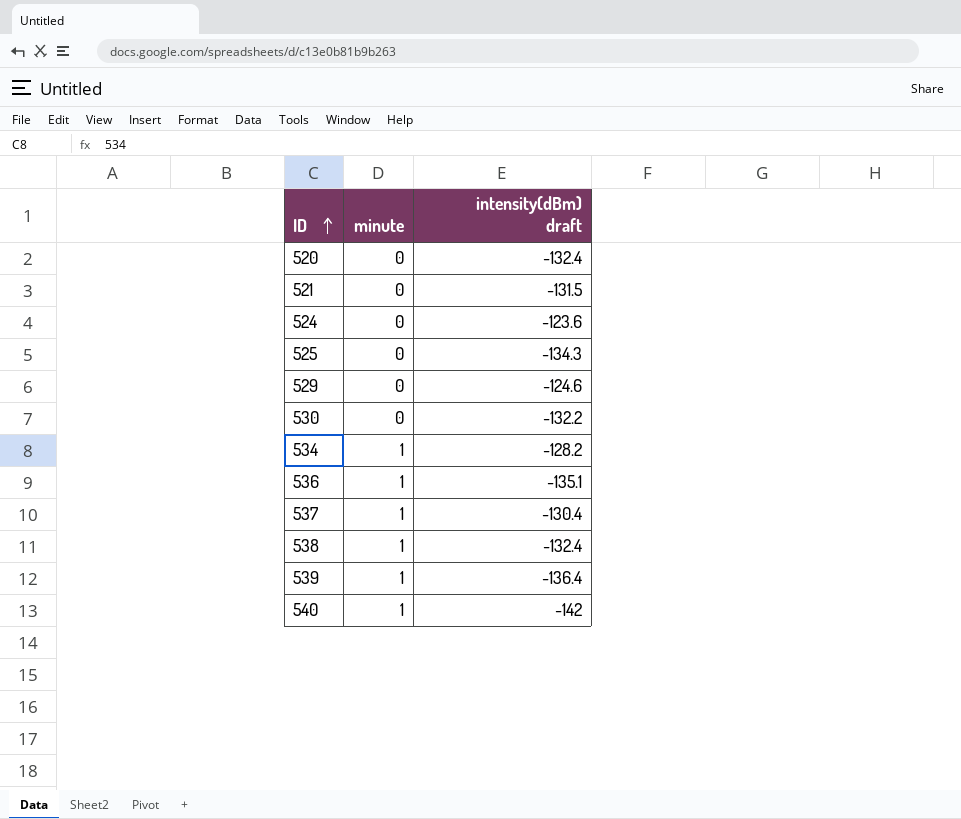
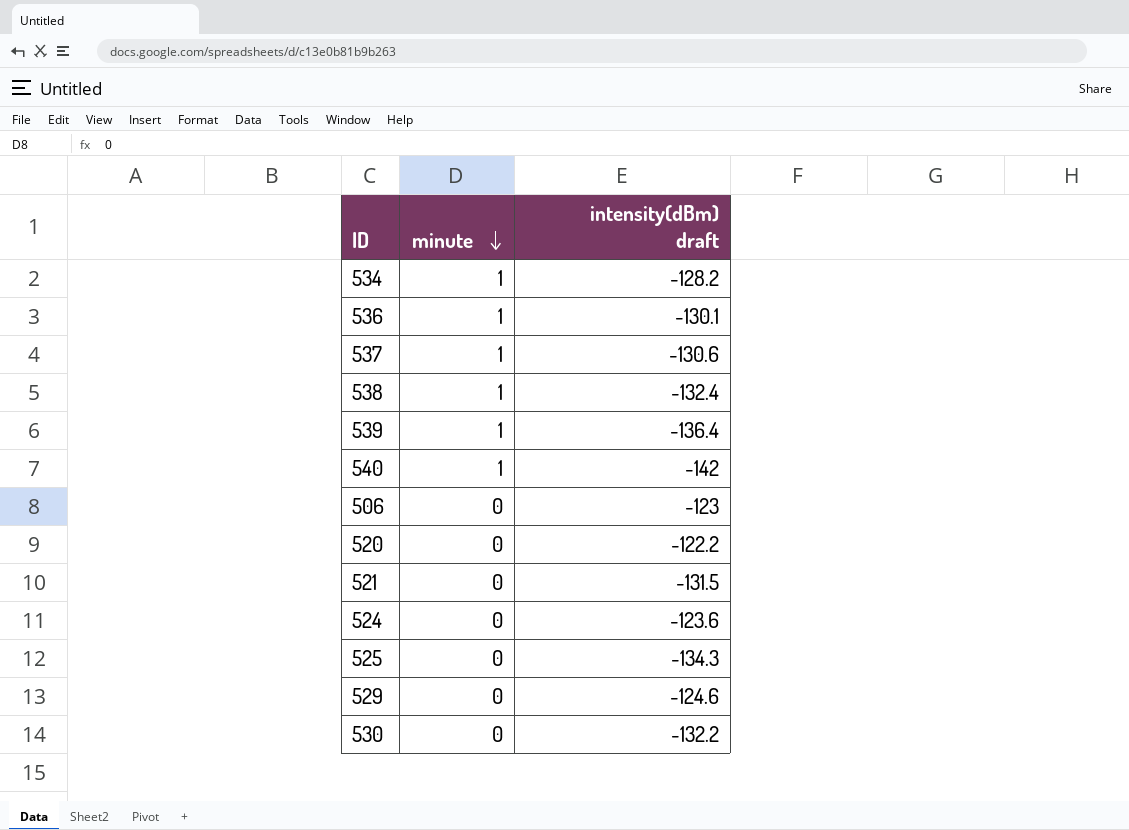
row order: ID ascending -> minute descending
536 | intensity(dBm) draft: -135.1 -> -130.1
537 | intensity(dBm) draft: -130.4 -> -130.6
row 506: none -> 0 | -123
520 | intensity(dBm) draft: -132.4 -> -122.2

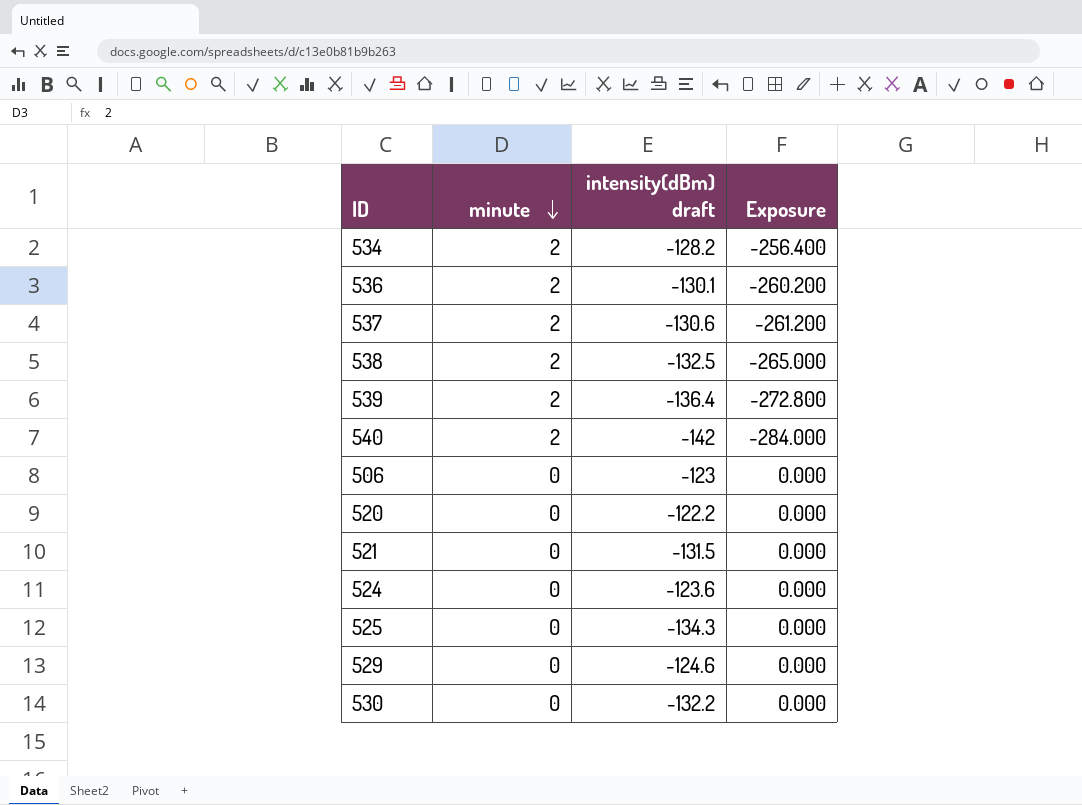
column Exposure | formula: none -> [minute] * [intensity(dBm) draft]
534 | minute: 1 -> 2
536 | minute: 1 -> 2
537 | minute: 1 -> 2
538 | minute: 1 -> 2
538 | intensity(dBm) draft: -132.4 -> -132.5
539 | minute: 1 -> 2
540 | minute: 1 -> 2

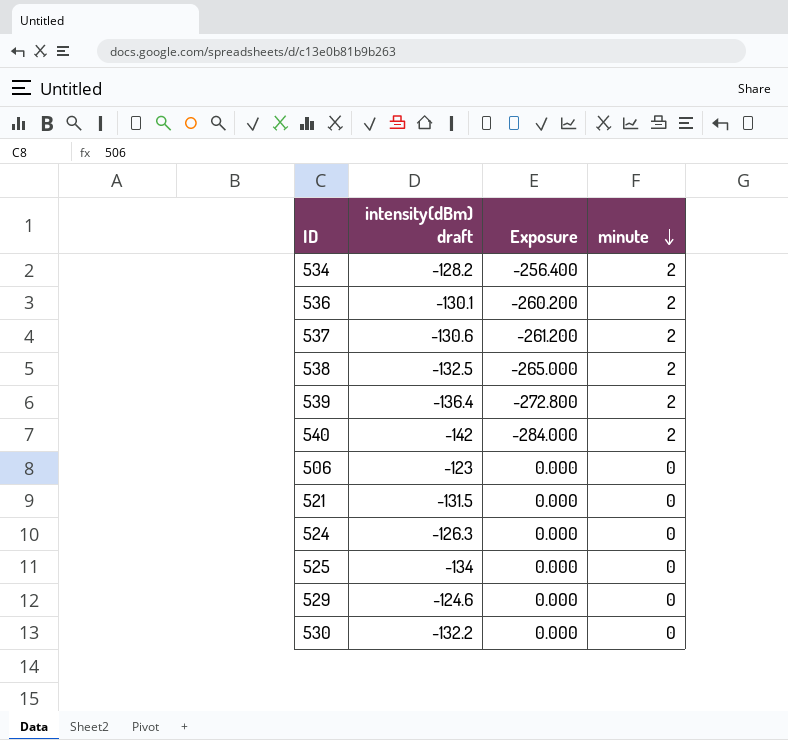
column minute | position: 2 -> 4
row 520: 0 | -122.2 | 0.000 -> none
524 | intensity(dBm) draft: -123.6 -> -126.3
525 | intensity(dBm) draft: -134.3 -> -134

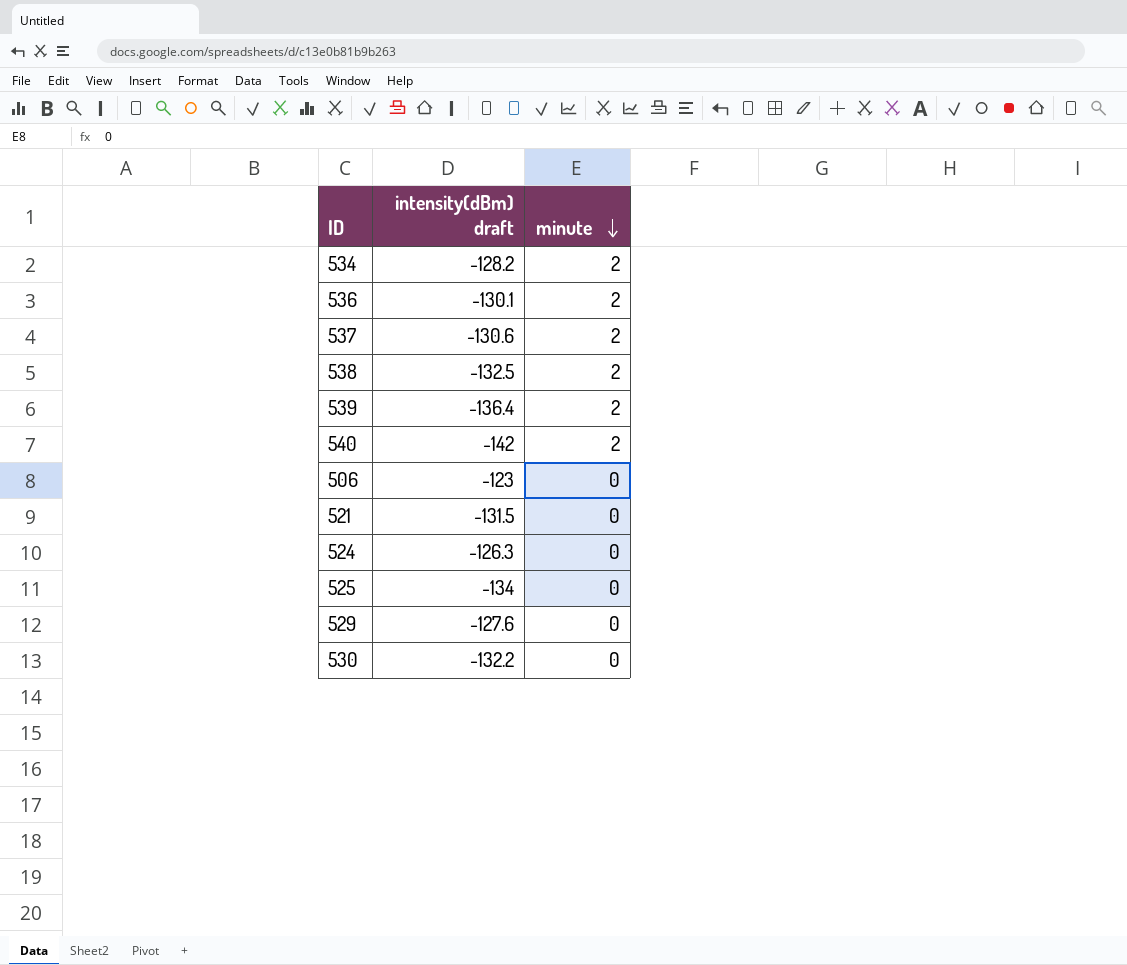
column Exposure | formula: [intensity(dBm) draft] * [minute] -> none
529 | intensity(dBm) draft: -124.6 -> -127.6

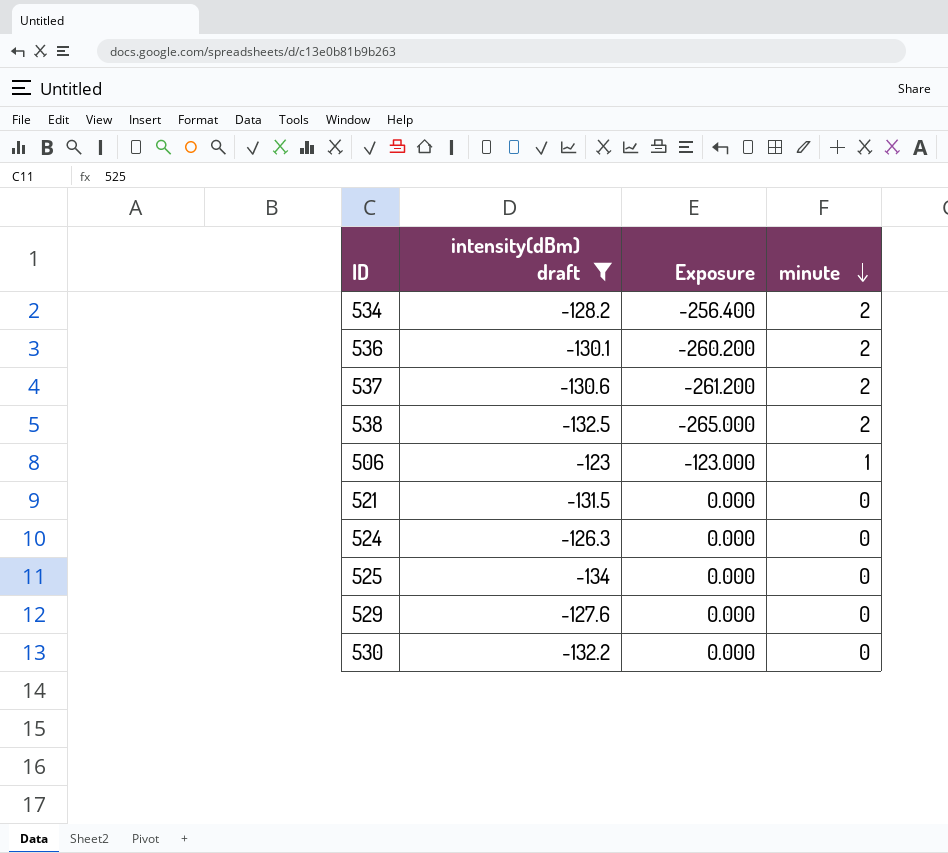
filter: none -> intensity(dBm) draft >= -134
column Exposure | formula: none -> [intensity(dBm) draft] * [minute]
506 | minute: 0 -> 1

